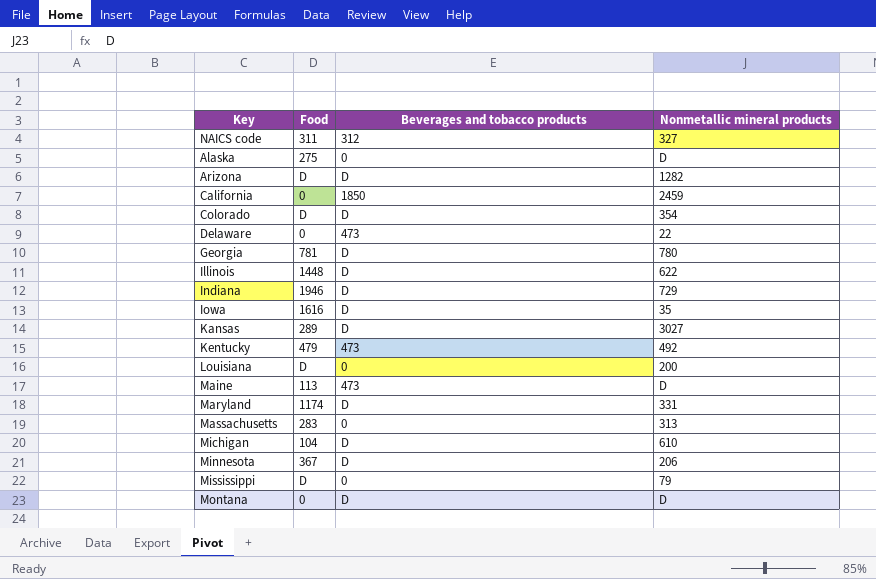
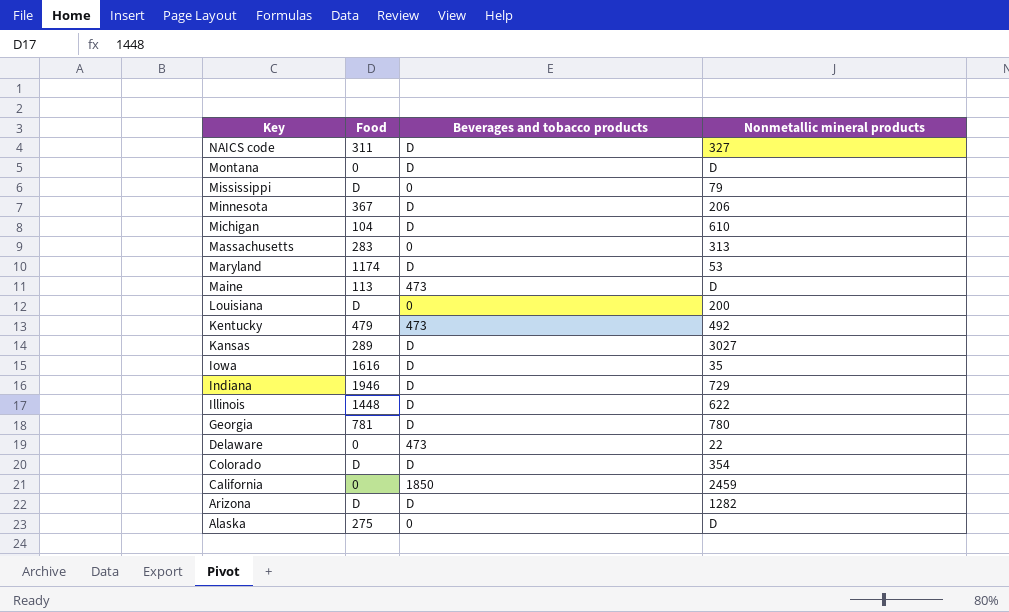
row order: none -> Key descending
NAICS code | Beverages and tobacco products: 312 -> D
Maryland | Nonmetallic mineral products: 331 -> 53

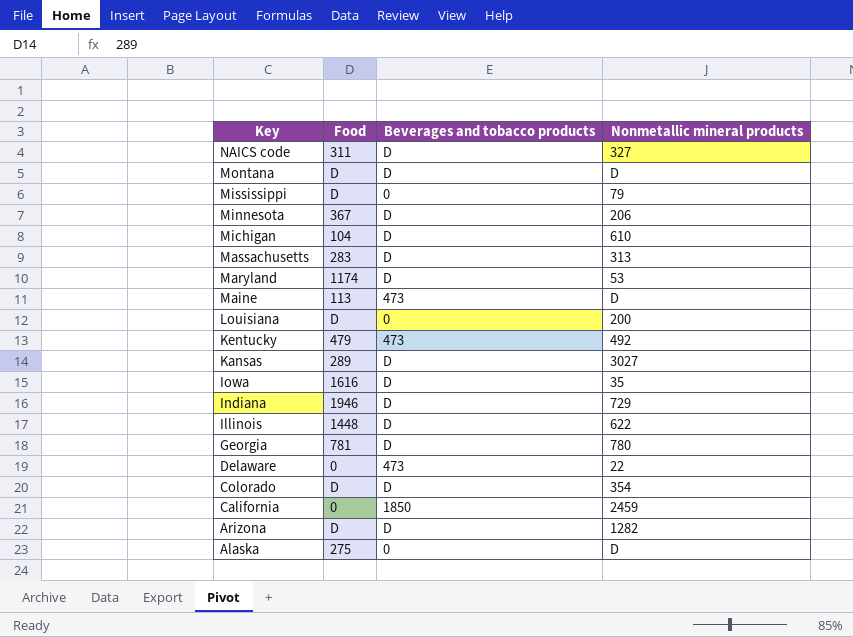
Montana | Food: 0 -> D
Massachusetts | Beverages and tobacco products: 0 -> D

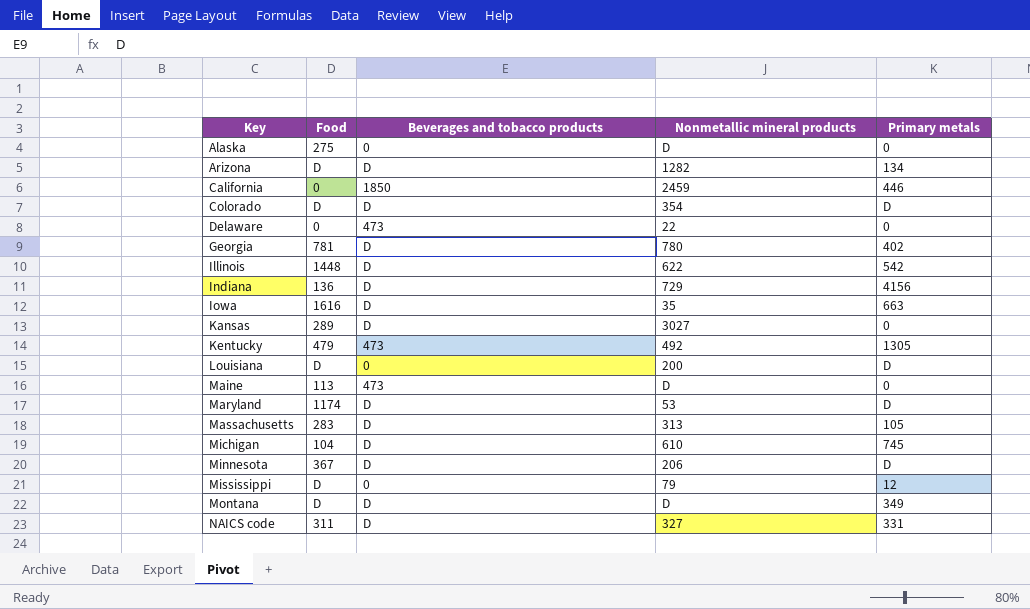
row order: Key descending -> Key ascending
column Primary metals | position: none -> 5
Indiana | Food: 1946 -> 136

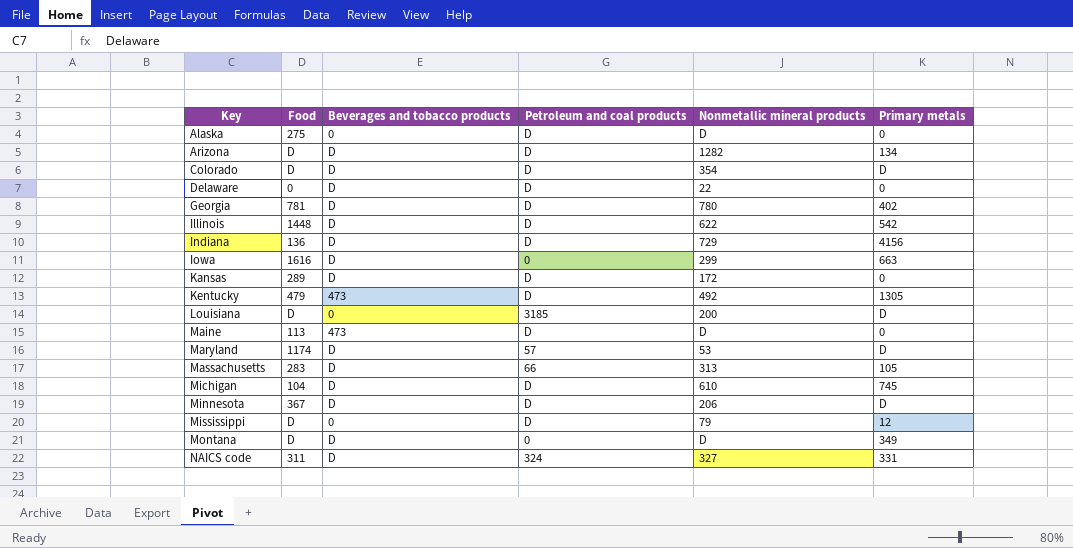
column Petroleum and coal products | position: none -> 4
row California: 0 | 1850 | 2459 | 446 -> none
Delaware | Beverages and tobacco products: 473 -> D
Iowa | Nonmetallic mineral products: 35 -> 299
Kansas | Nonmetallic mineral products: 3027 -> 172

